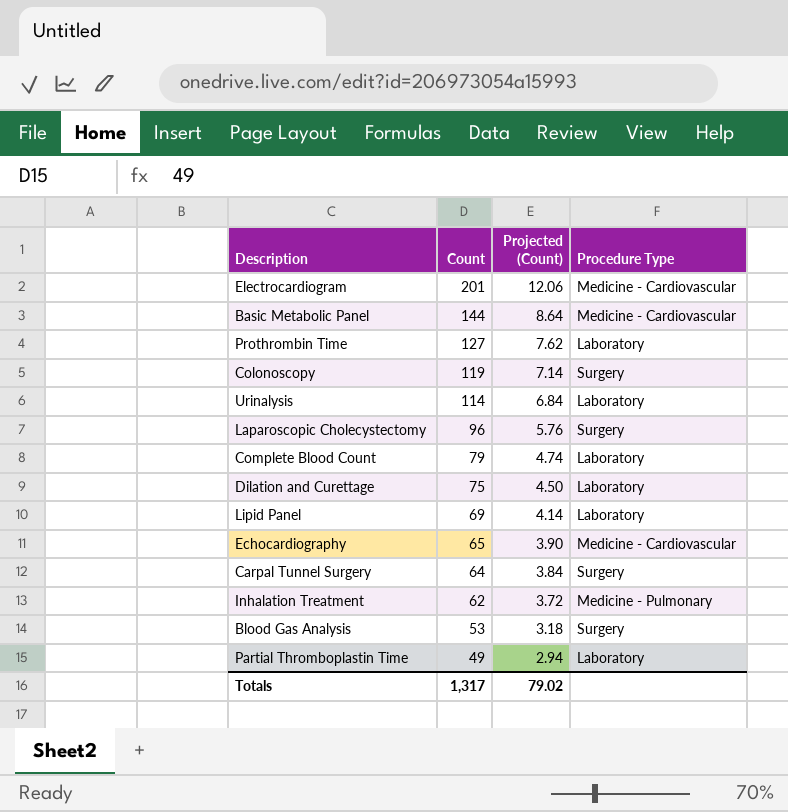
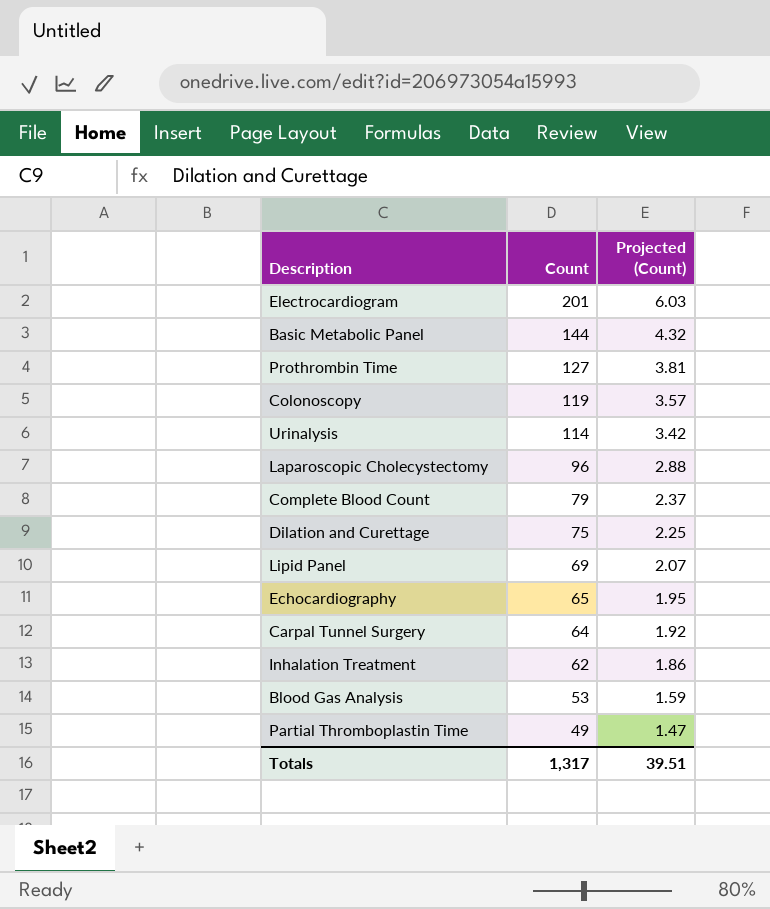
column Procedure Type | position: 4 -> none
column Projected (Count) | formula: [Count] * 0.06 -> [Count] * 0.03
Totals | Projected (Count): 79.02 -> 39.51

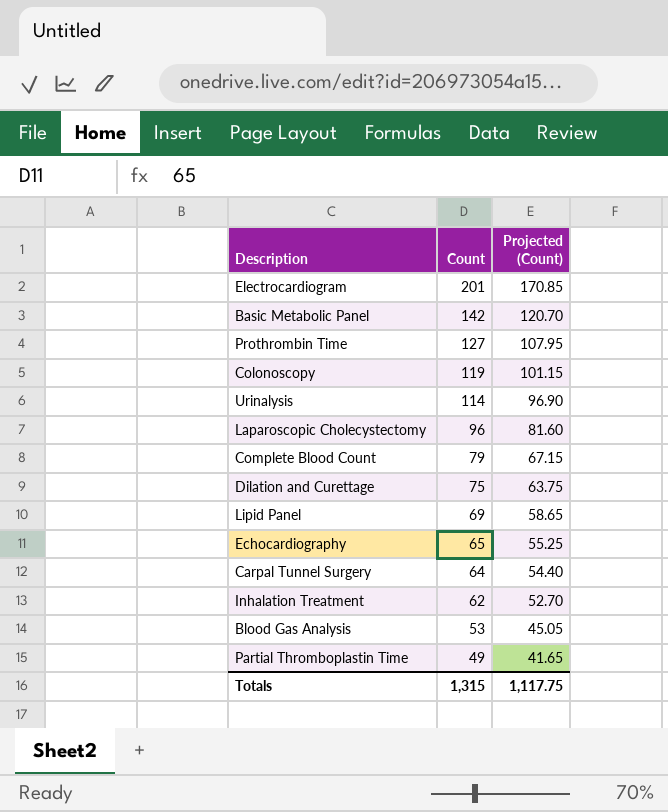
column Projected (Count) | formula: [Count] * 0.03 -> [Count] * 0.85
Basic Metabolic Panel | Count: 144 -> 142
Totals | Count: 1,317 -> 1,315
Totals | Projected (Count): 39.51 -> 1,117.75

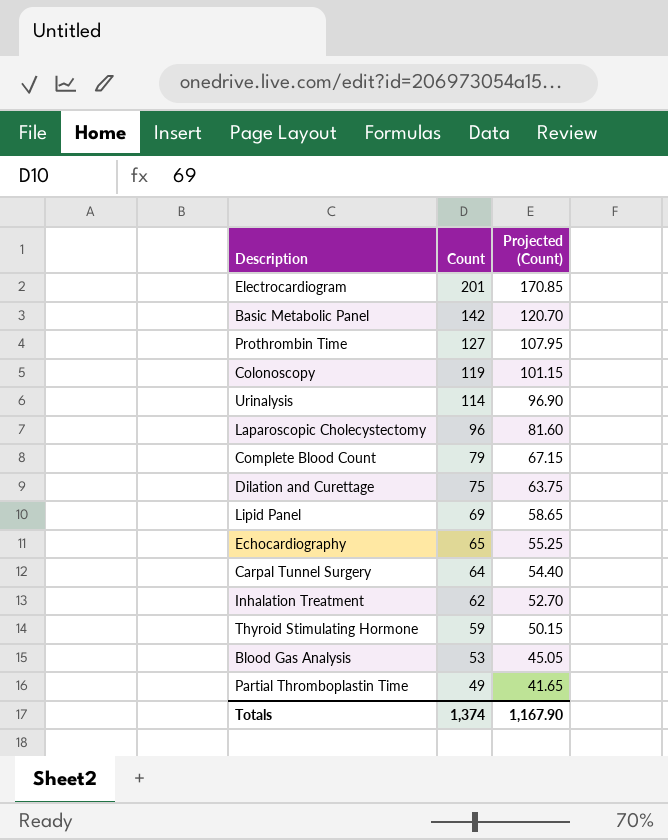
row Thyroid Stimulating Hormone: none -> 59 | 50.15
Totals | Count: 1,315 -> 1,374
Totals | Projected (Count): 1,117.75 -> 1,167.90

